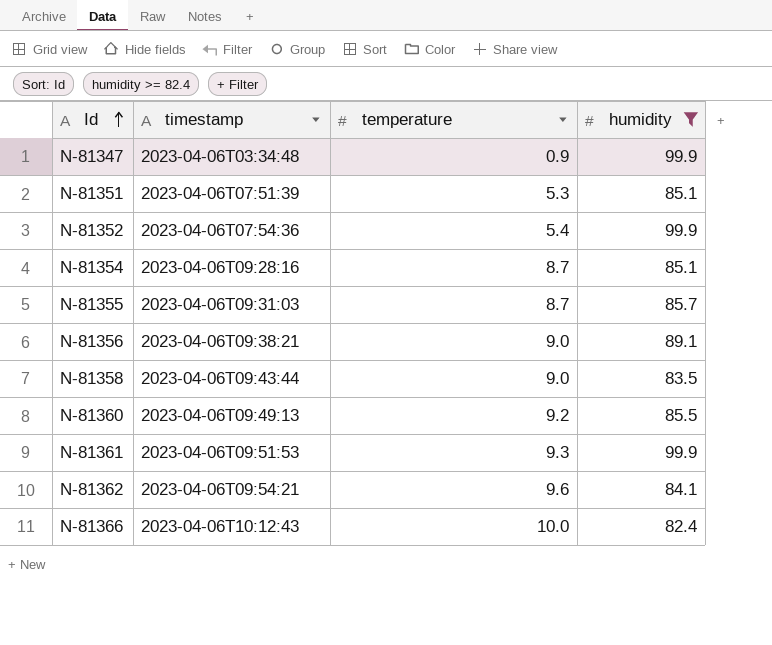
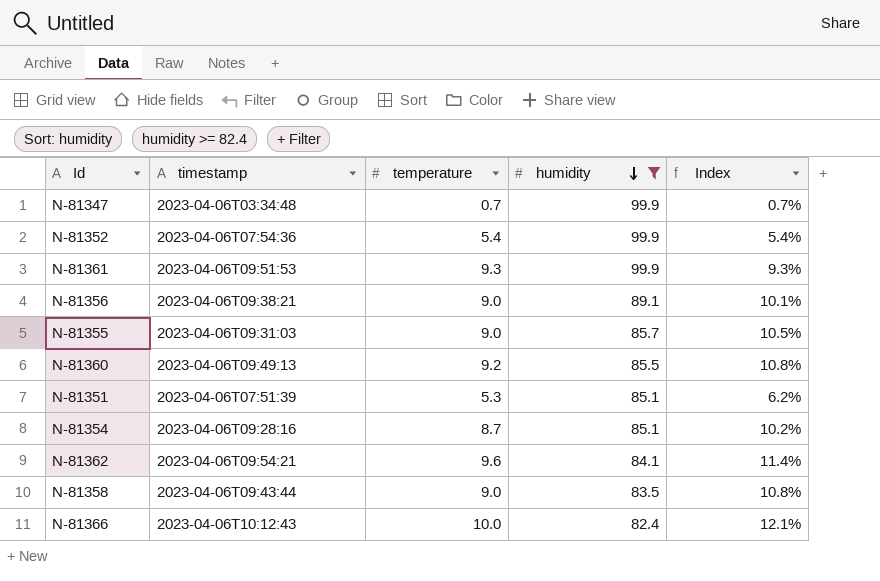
row order: Id ascending -> humidity descending
column Index | formula: none -> [temperature] / [humidity]
N-81347 | temperature: 0.9 -> 0.7
N-81355 | temperature: 8.7 -> 9.0

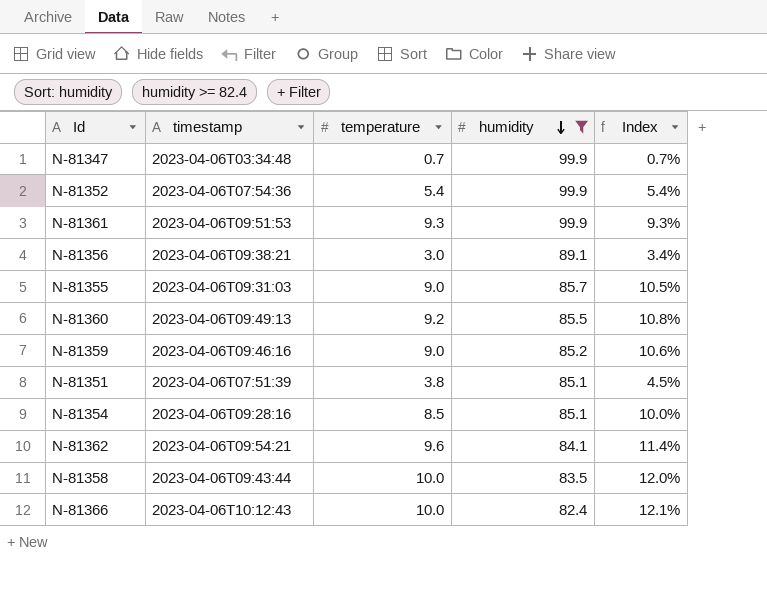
N-81356 | temperature: 9.0 -> 3.0
N-81356 | Index: 10.1% -> 3.4%
row N-81359: none -> 2023-04-06T09:46:16 | 9.0 | 85.2 | 10.6%
N-81351 | temperature: 5.3 -> 3.8
N-81351 | Index: 6.2% -> 4.5%
N-81354 | temperature: 8.7 -> 8.5
N-81354 | Index: 10.2% -> 10.0%
N-81358 | temperature: 9.0 -> 10.0
N-81358 | Index: 10.8% -> 12.0%

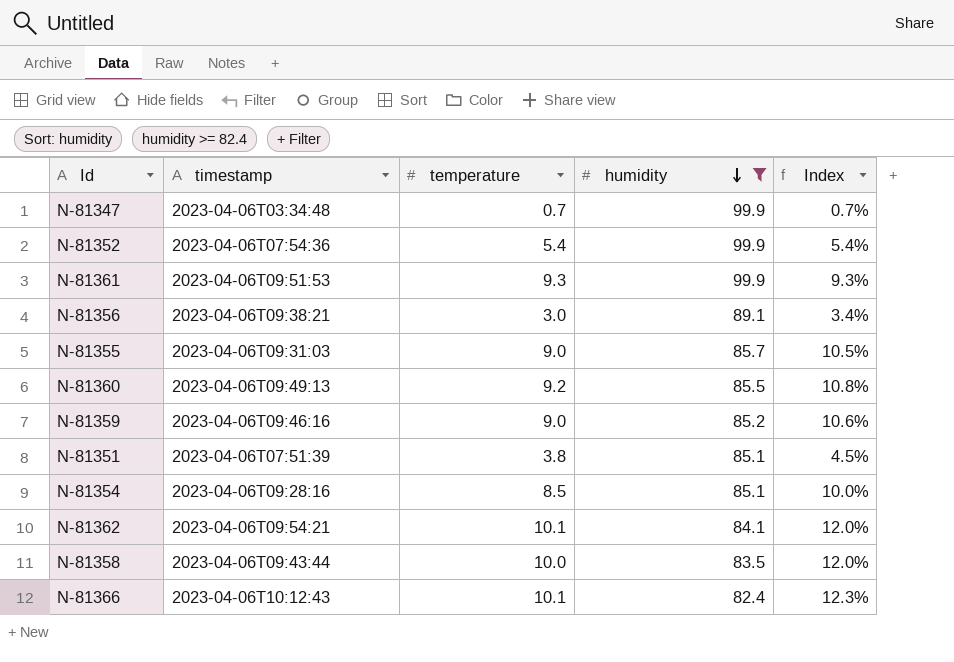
N-81362 | temperature: 9.6 -> 10.1
N-81362 | Index: 11.4% -> 12.0%
N-81366 | temperature: 10.0 -> 10.1
N-81366 | Index: 12.1% -> 12.3%

